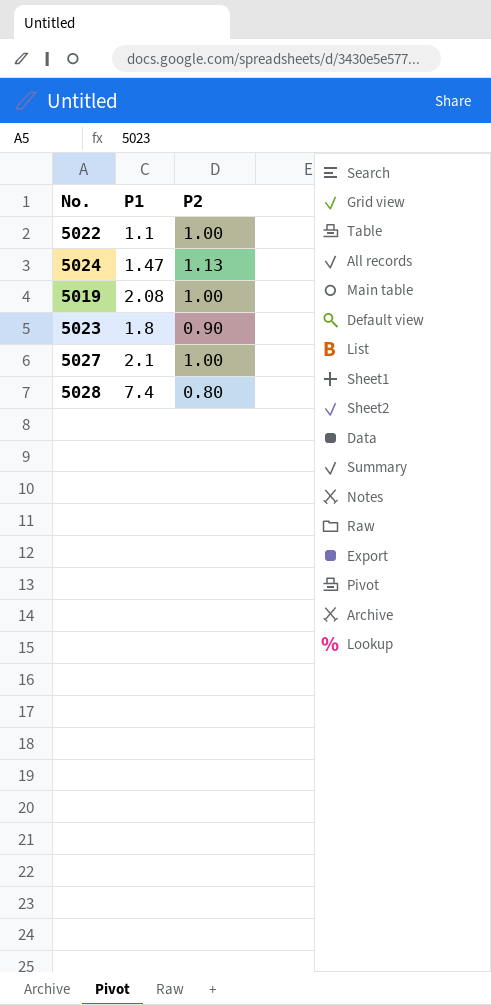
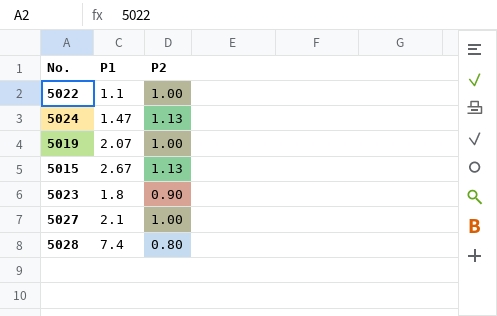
5019 | P1: 2.08 -> 2.07
row 5015: none -> 2.67 | 1.13

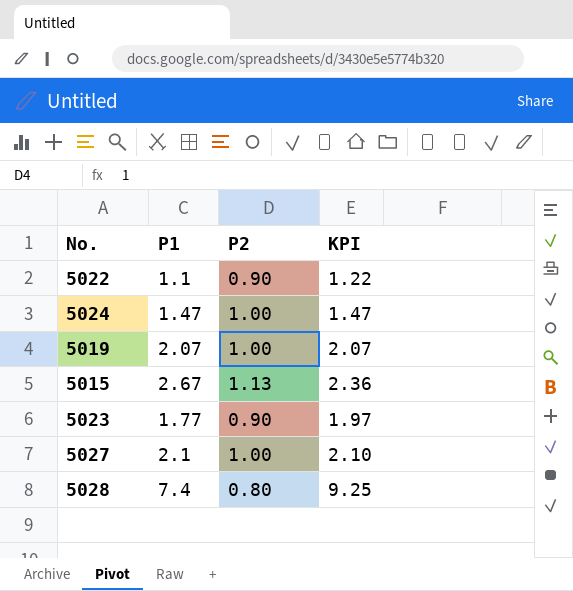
column KPI | formula: none -> [P1] / [P2]
5022 | P2: 1.00 -> 0.90
5024 | P2: 1.13 -> 1.00
5023 | P1: 1.8 -> 1.77

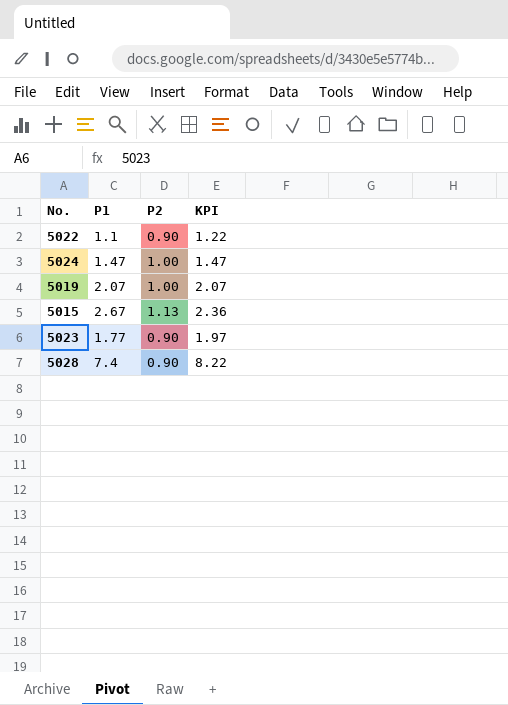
row 5027: 2.1 | 1.00 | 2.10 -> none
5028 | P2: 0.80 -> 0.90
5028 | KPI: 9.25 -> 8.22

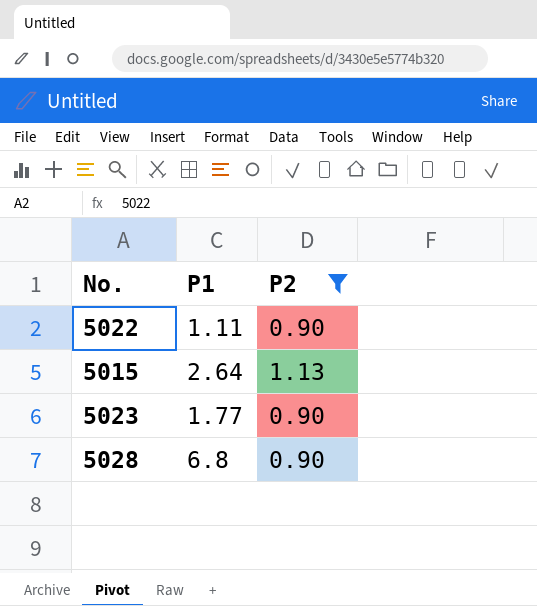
filter: none -> P2 != 1.00
column KPI | formula: [P1] / [P2] -> none
5022 | P1: 1.1 -> 1.11
5015 | P1: 2.67 -> 2.64
5028 | P1: 7.4 -> 6.8

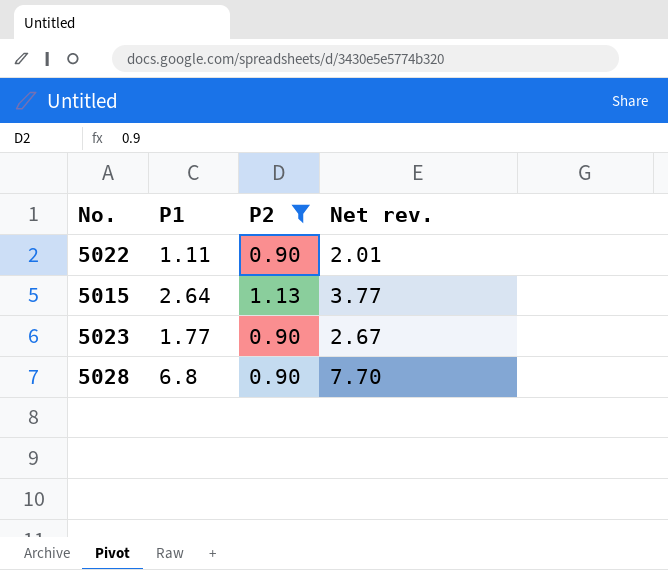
column Net rev. | formula: none -> [P1] + [P2]

